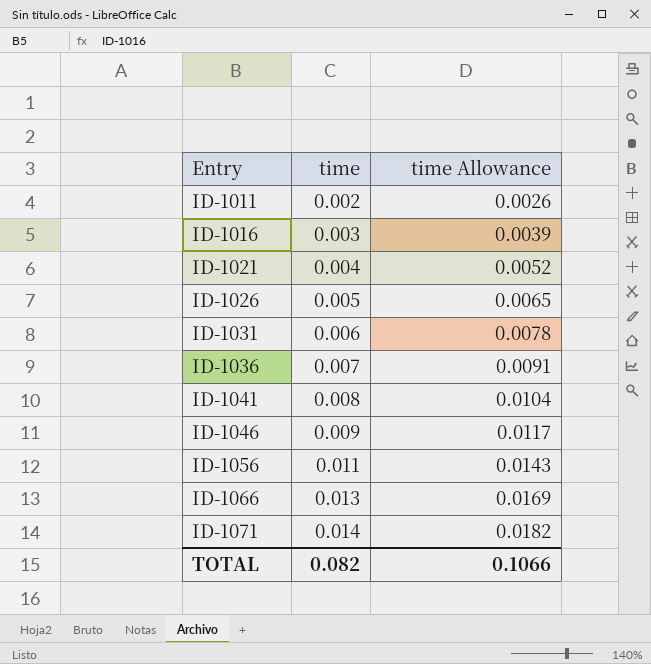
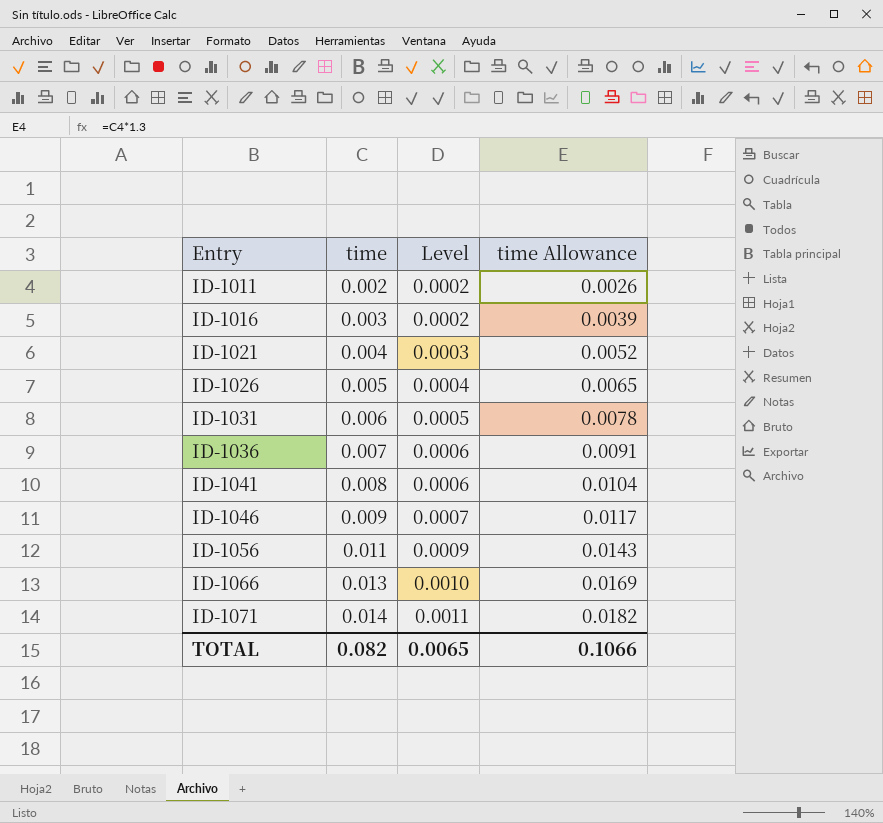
column Level | formula: none -> [time] * 0.08

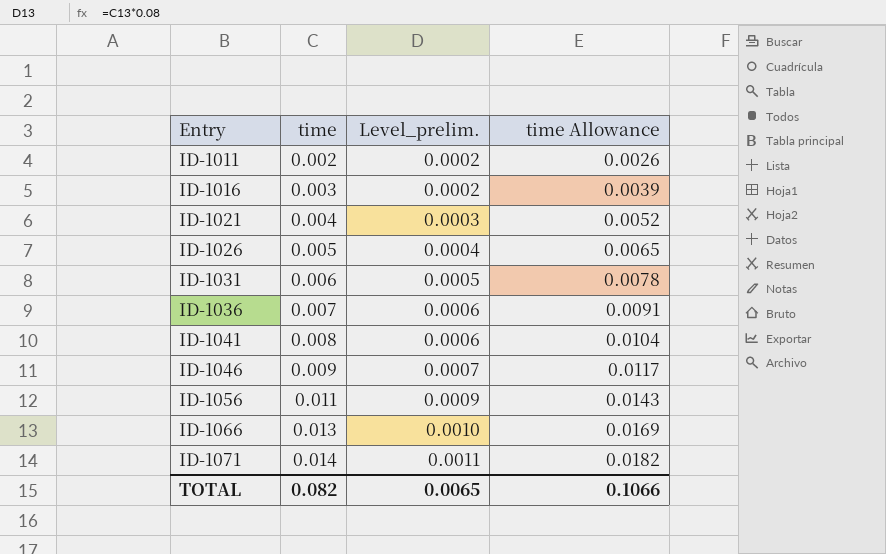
column name: Level -> Level_prelim.

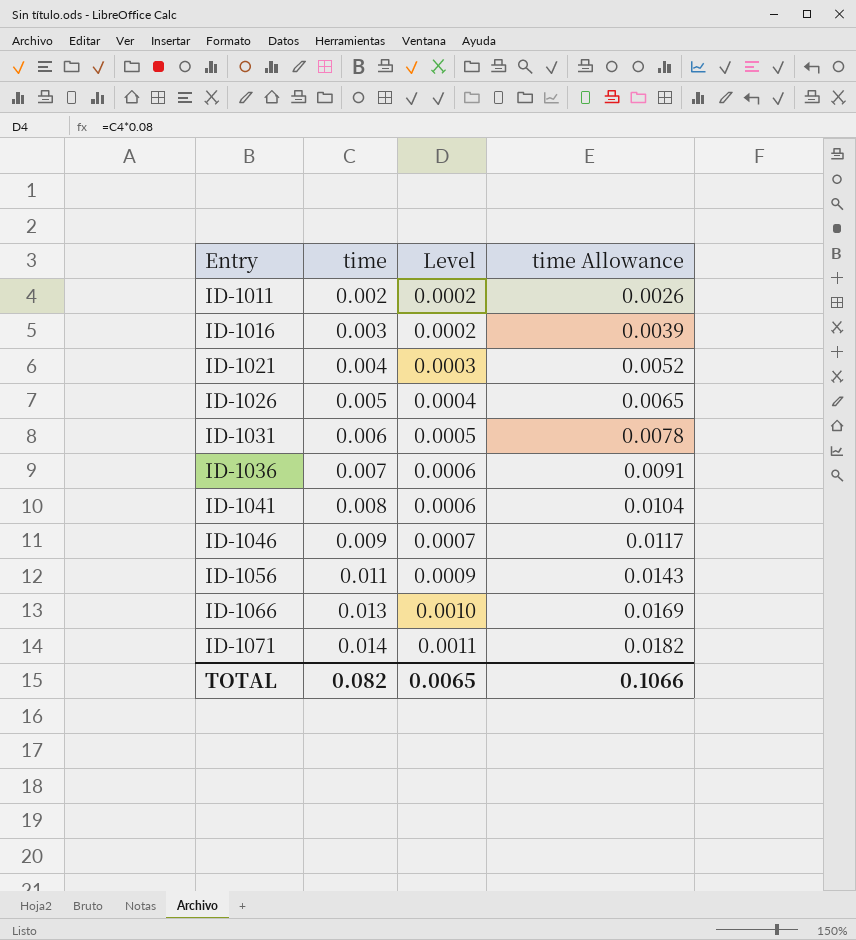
column name: Level_prelim. -> Level

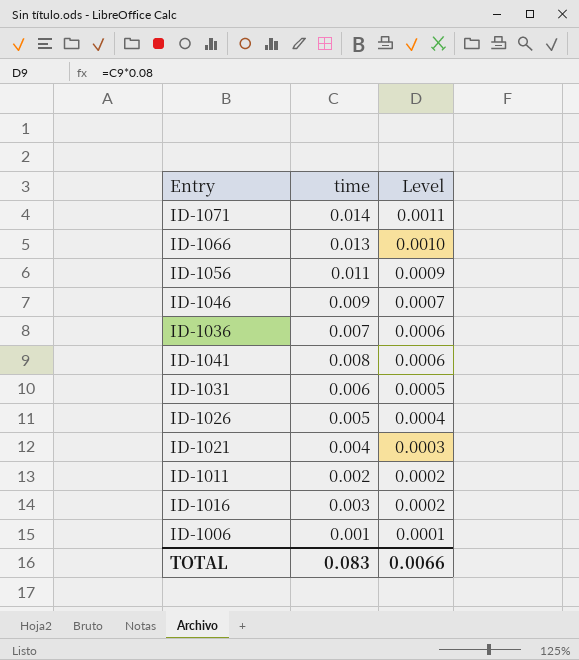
row order: Entry ascending -> Level descending
column time Allowance | formula: [time] * 1.3 -> none
row ID-1006: none -> 0.001 | 0.0001
TOTAL | time: 0.082 -> 0.083
TOTAL | Level: 0.0065 -> 0.0066

